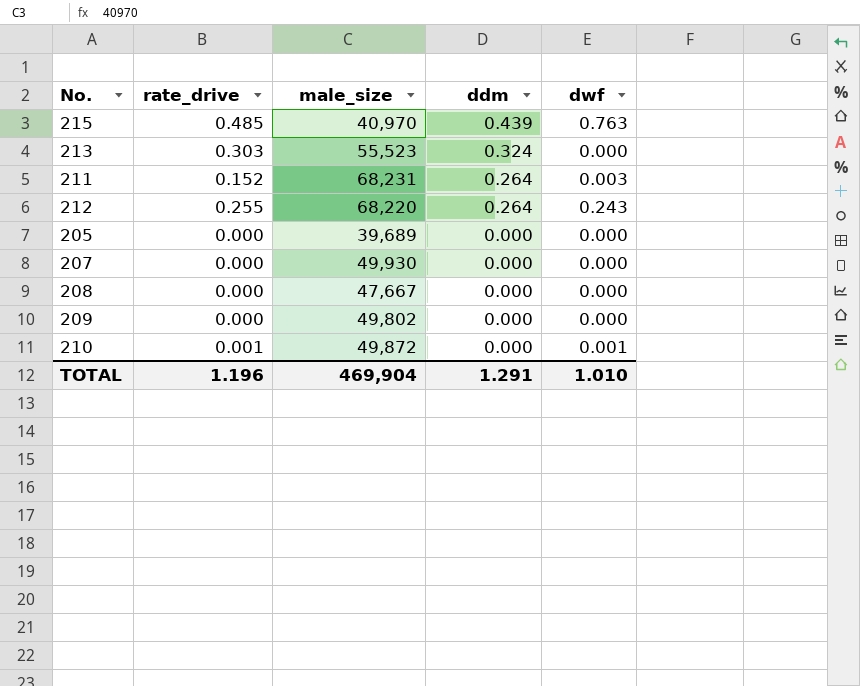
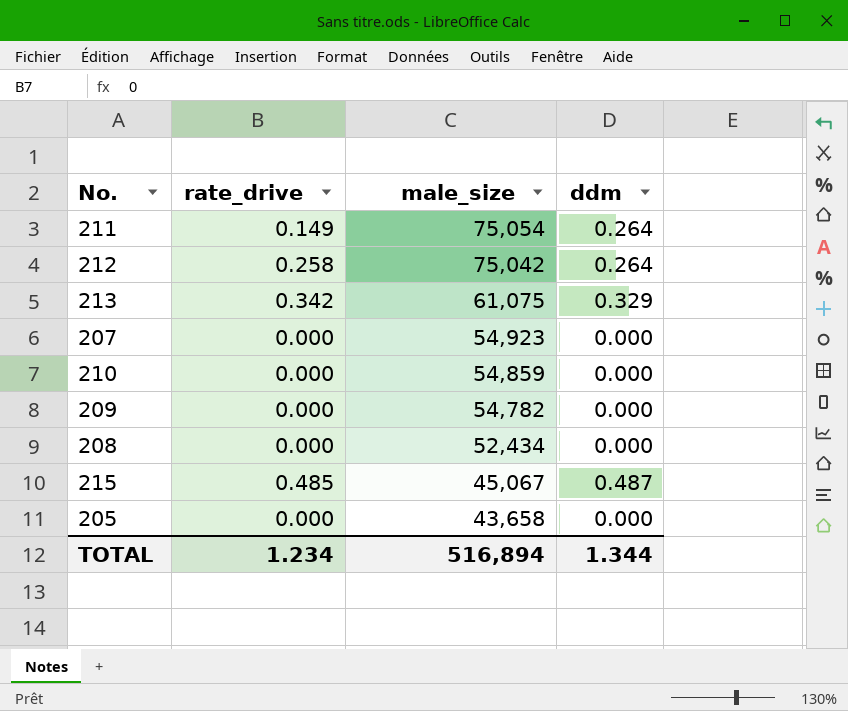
row order: ddm descending -> male_size descending
column dwf | position: 5 -> none
211 | rate_drive: 0.152 -> 0.149
211 | male_size: 68,231 -> 75,054
212 | rate_drive: 0.255 -> 0.258
212 | male_size: 68,220 -> 75,042
213 | rate_drive: 0.303 -> 0.342
213 | male_size: 55,523 -> 61,075
213 | ddm: 0.324 -> 0.329
207 | male_size: 49,930 -> 54,923
210 | rate_drive: 0.001 -> 0.000
210 | male_size: 49,872 -> 54,859
209 | male_size: 49,802 -> 54,782
208 | male_size: 47,667 -> 52,434
215 | male_size: 40,970 -> 45,067
215 | ddm: 0.439 -> 0.487
205 | male_size: 39,689 -> 43,658
TOTAL | rate_drive: 1.196 -> 1.234
TOTAL | male_size: 469,904 -> 516,894
TOTAL | ddm: 1.291 -> 1.344

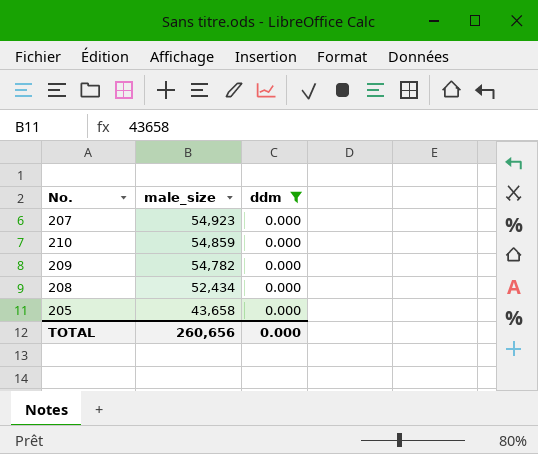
filter: none -> ddm = 0.000
column rate_drive | position: 2 -> none
TOTAL | male_size: 516,894 -> 260,656
TOTAL | ddm: 1.344 -> 0.000

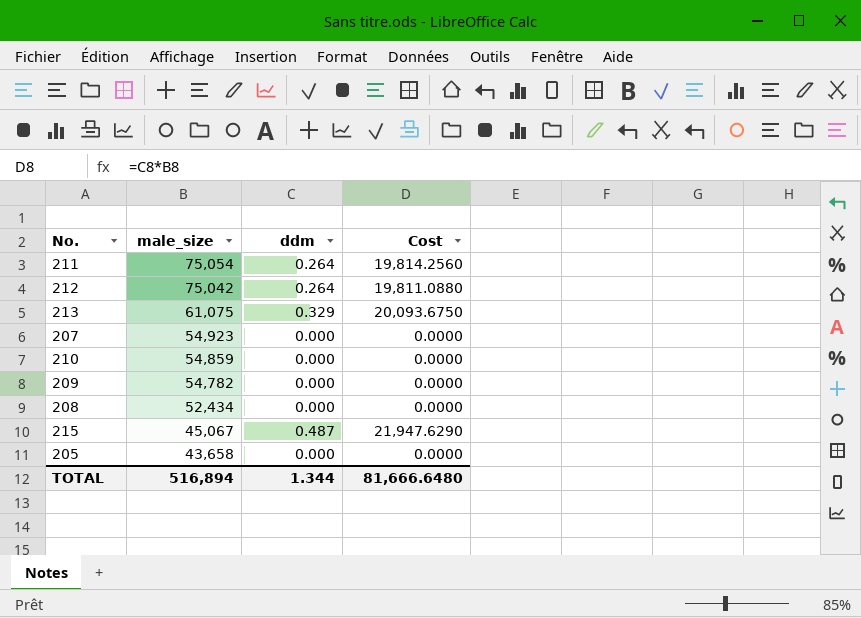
filter: ddm = 0.000 -> none
column Cost | formula: none -> [male_size] * [ddm]
TOTAL | male_size: 260,656 -> 516,894
TOTAL | ddm: 0.000 -> 1.344

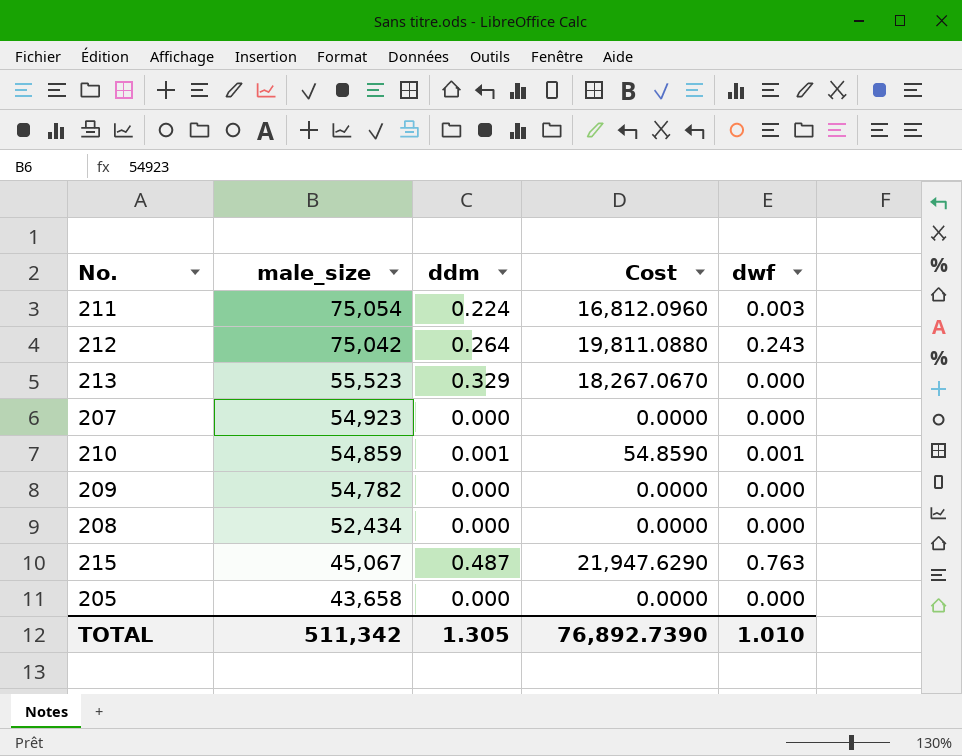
column dwf | position: none -> 5
211 | ddm: 0.264 -> 0.224
211 | Cost: 19,814.2560 -> 16,812.0960
213 | male_size: 61,075 -> 55,523
213 | Cost: 20,093.6750 -> 18,267.0670
210 | ddm: 0.000 -> 0.001
210 | Cost: 0.0000 -> 54.8590
TOTAL | male_size: 516,894 -> 511,342
TOTAL | ddm: 1.344 -> 1.305
TOTAL | Cost: 81,666.6480 -> 76,892.7390

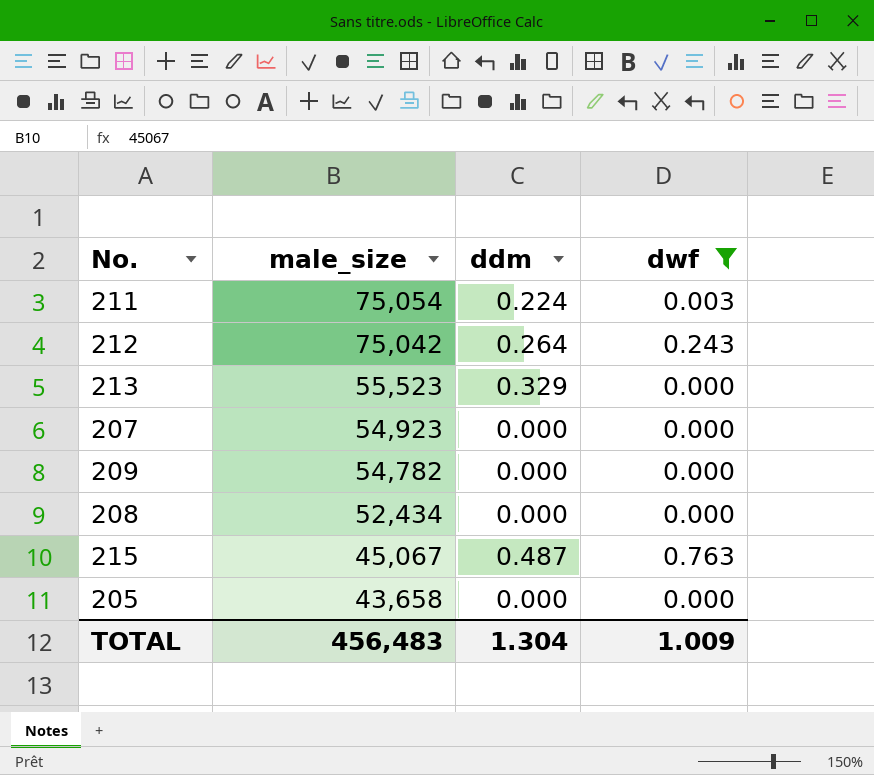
filter: none -> dwf != 0.001
column Cost | formula: [male_size] * [ddm] -> none
TOTAL | male_size: 511,342 -> 456,483
TOTAL | ddm: 1.305 -> 1.304
TOTAL | dwf: 1.010 -> 1.009

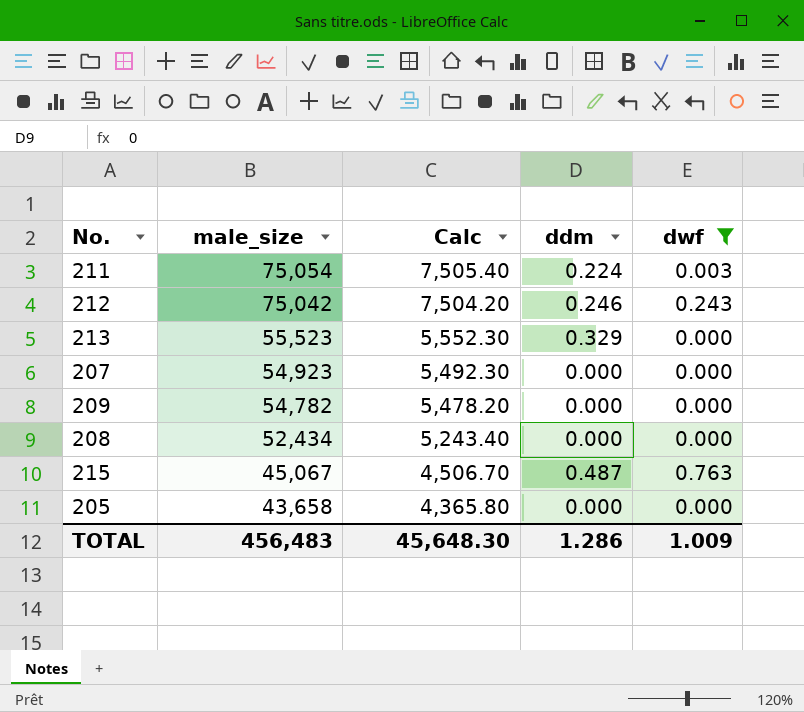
column Calc | formula: none -> [male_size] * 0.1
212 | ddm: 0.264 -> 0.246
TOTAL | ddm: 1.304 -> 1.286

